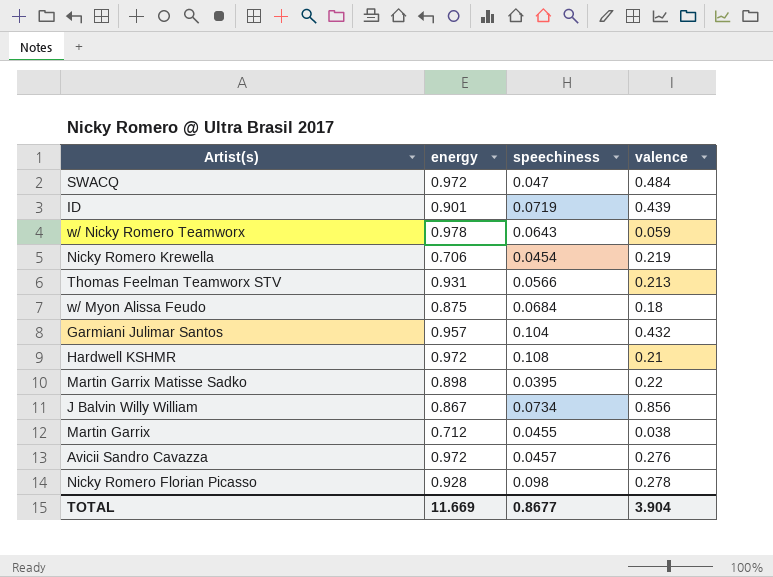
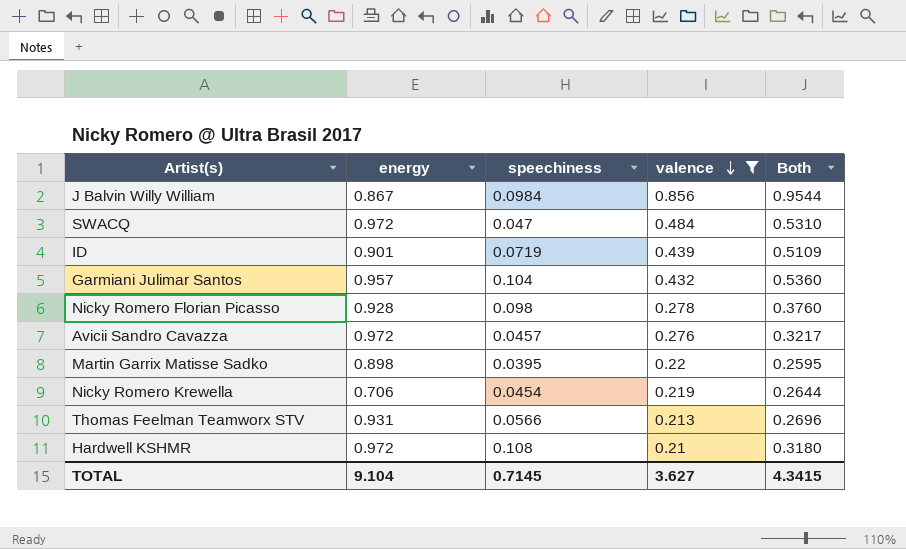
filter: none -> valence >= 0.21
row order: none -> valence descending
column Both | formula: none -> [speechiness] + [valence]
J Balvin Willy William | speechiness: 0.0734 -> 0.0984
TOTAL | energy: 11.669 -> 9.104
TOTAL | speechiness: 0.8677 -> 0.7145
TOTAL | valence: 3.904 -> 3.627

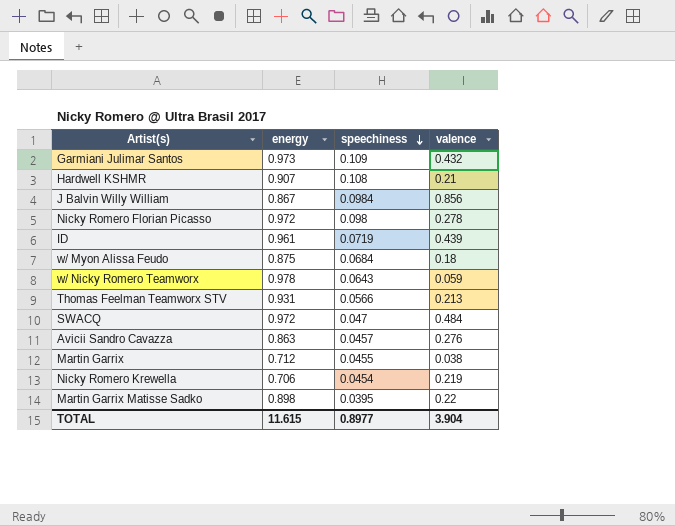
filter: valence >= 0.21 -> none
row order: valence descending -> speechiness descending
column Both | formula: [speechiness] + [valence] -> none
Garmiani Julimar Santos | energy: 0.957 -> 0.973
Garmiani Julimar Santos | speechiness: 0.104 -> 0.109
Hardwell KSHMR | energy: 0.972 -> 0.907
Nicky Romero Florian Picasso | energy: 0.928 -> 0.972
ID | energy: 0.901 -> 0.961
Avicii Sandro Cavazza | energy: 0.972 -> 0.863
TOTAL | energy: 9.104 -> 11.615
TOTAL | speechiness: 0.7145 -> 0.8977
TOTAL | valence: 3.627 -> 3.904

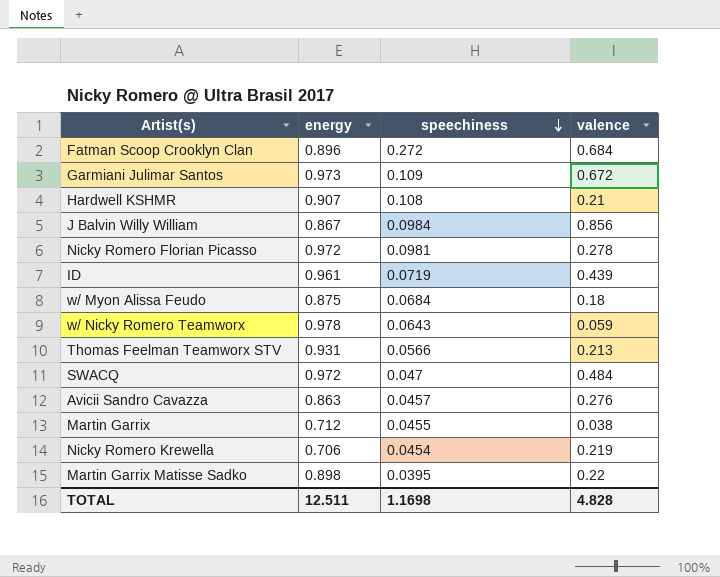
row Fatman Scoop Crooklyn Clan: none -> 0.896 | 0.272 | 0.684
Garmiani Julimar Santos | valence: 0.432 -> 0.672
Nicky Romero Florian Picasso | speechiness: 0.098 -> 0.0981
TOTAL | energy: 11.615 -> 12.511
TOTAL | speechiness: 0.8977 -> 1.1698
TOTAL | valence: 3.904 -> 4.828

